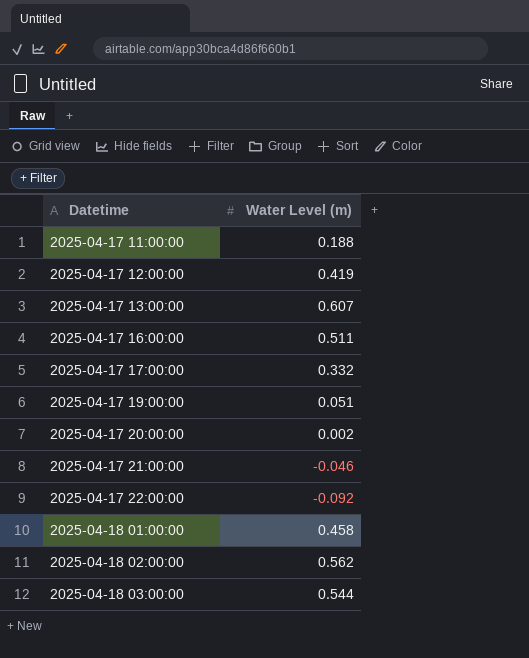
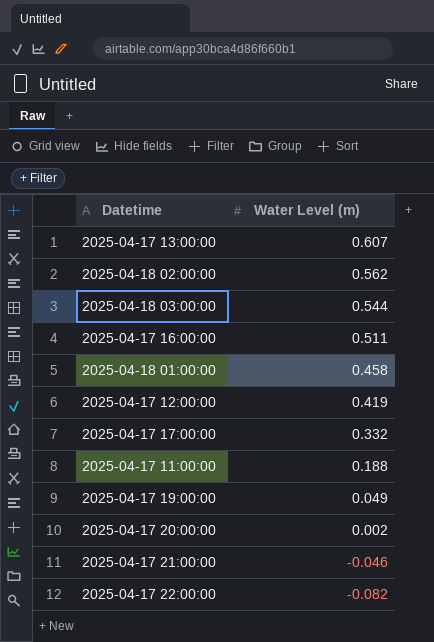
row order: Datetime ascending -> Water Level (m) descending
2025-04-17 19:00:00 | Water Level (m): 0.051 -> 0.049
2025-04-17 22:00:00 | Water Level (m): -0.092 -> -0.082

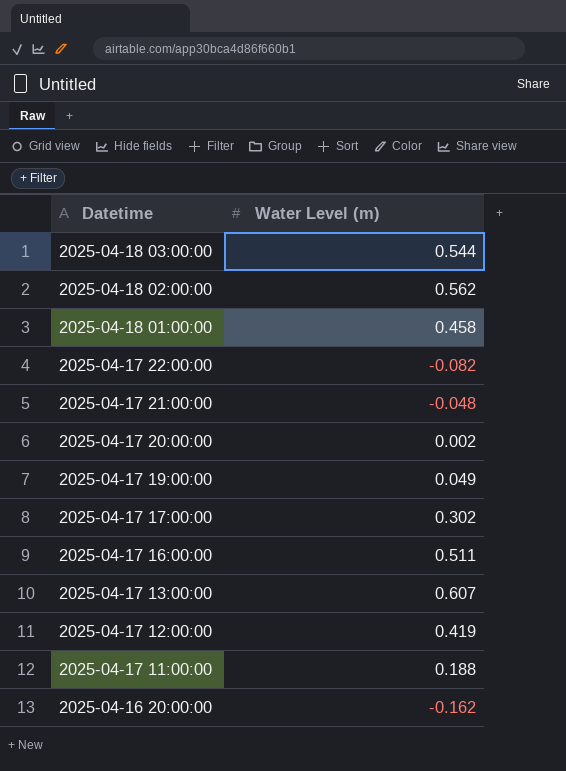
row order: Water Level (m) descending -> Datetime descending
2025-04-17 21:00:00 | Water Level (m): -0.046 -> -0.048
2025-04-17 17:00:00 | Water Level (m): 0.332 -> 0.302
row 2025-04-16 20:00:00: none -> -0.162

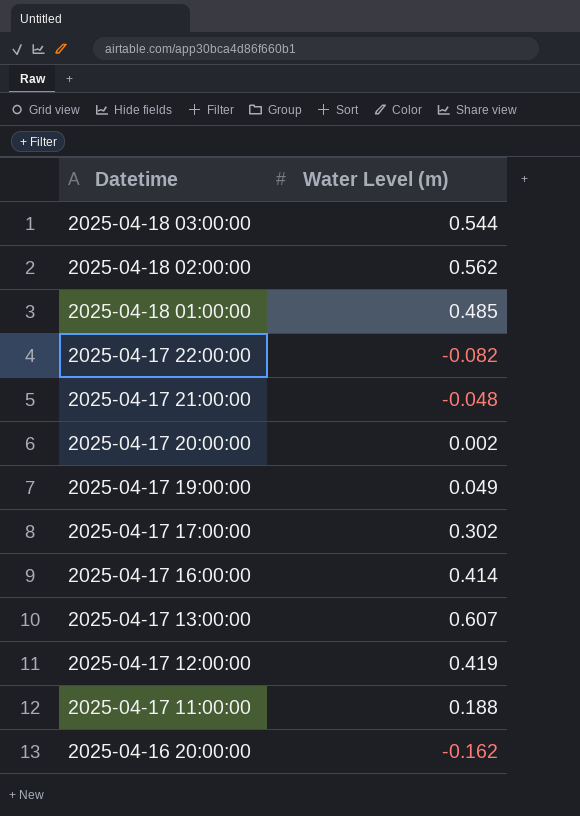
2025-04-18 01:00:00 | Water Level (m): 0.458 -> 0.485
2025-04-17 16:00:00 | Water Level (m): 0.511 -> 0.414

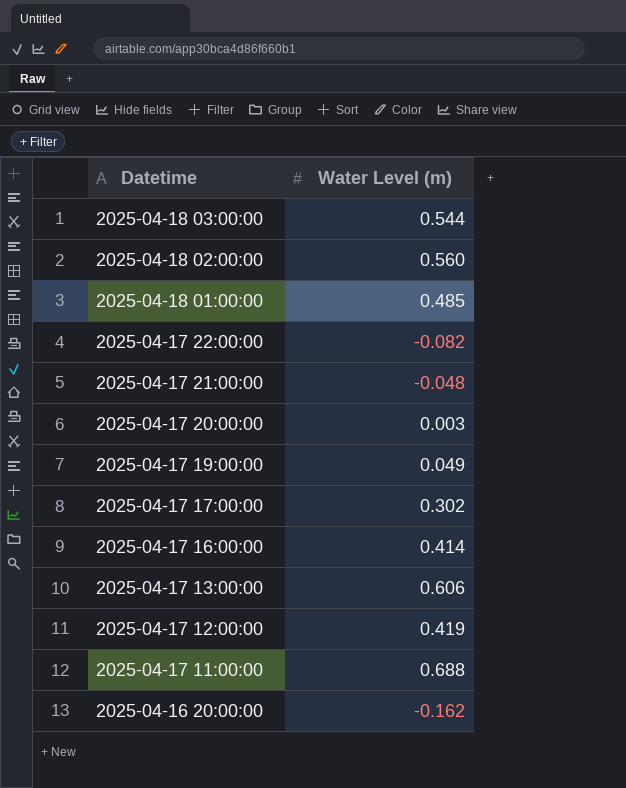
2025-04-18 02:00:00 | Water Level (m): 0.562 -> 0.560
2025-04-17 20:00:00 | Water Level (m): 0.002 -> 0.003
2025-04-17 13:00:00 | Water Level (m): 0.607 -> 0.606
2025-04-17 11:00:00 | Water Level (m): 0.188 -> 0.688

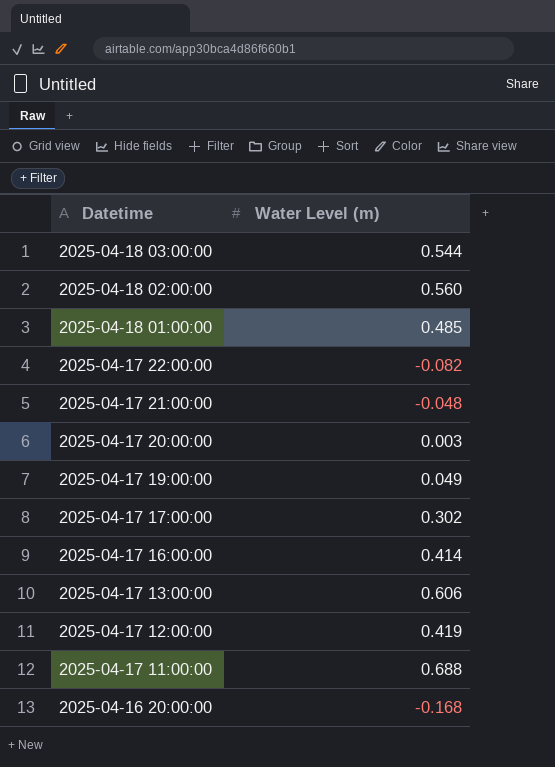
2025-04-16 20:00:00 | Water Level (m): -0.162 -> -0.168

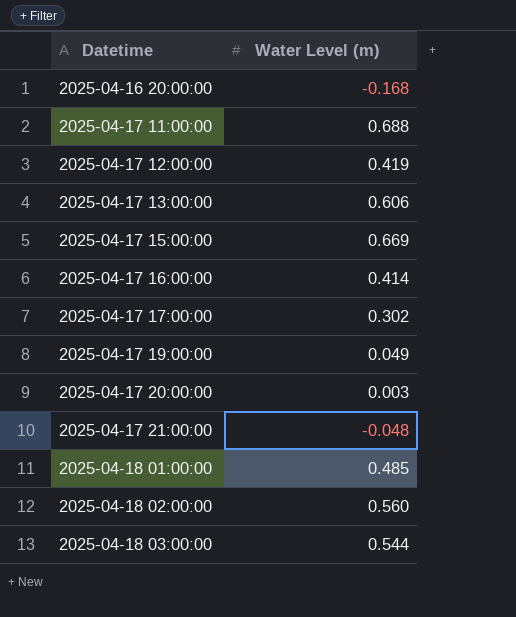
row order: Datetime descending -> Datetime ascending
row 2025-04-17 22:00:00: -0.082 -> none
row 2025-04-17 15:00:00: none -> 0.669

